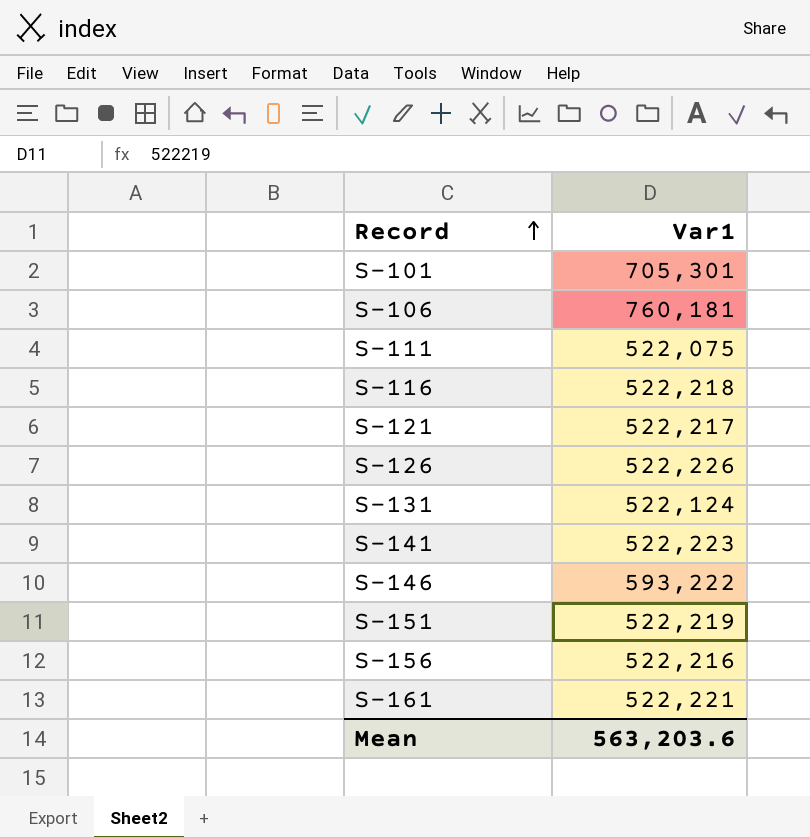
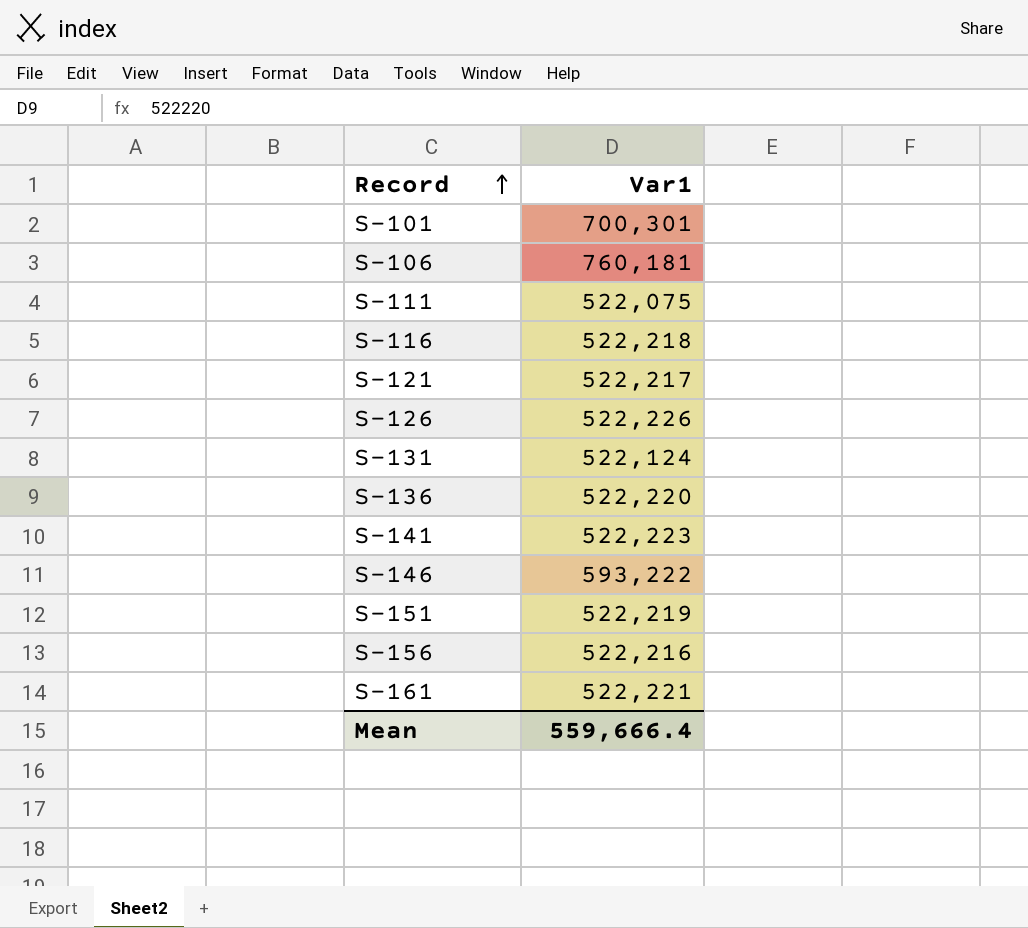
S-101 | Var1: 705,301 -> 700,301
row S-136: none -> 522,220
Mean | Var1: 563,203.6 -> 559,666.4

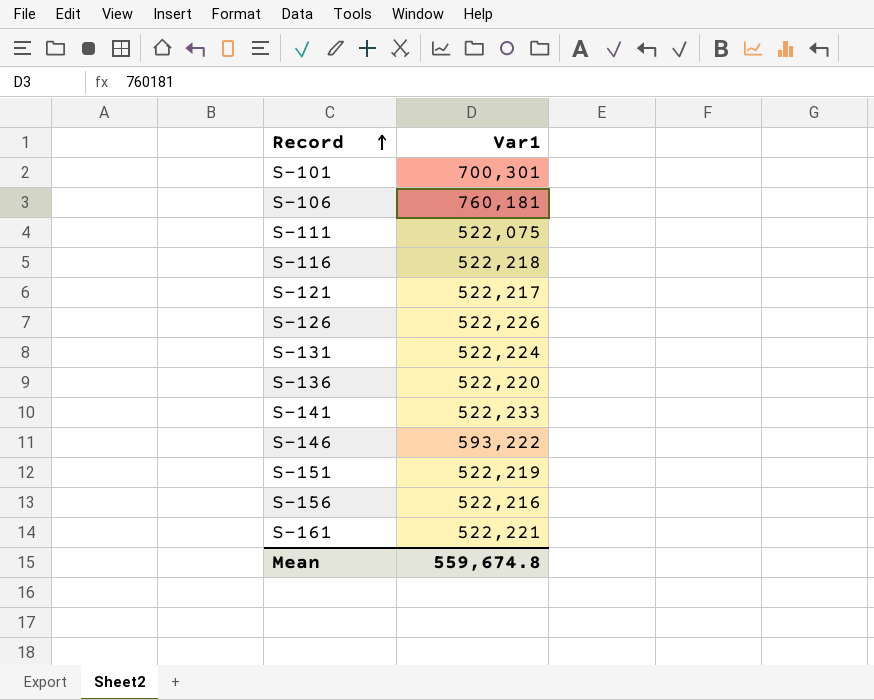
S-131 | Var1: 522,124 -> 522,224
S-141 | Var1: 522,223 -> 522,233
Mean | Var1: 559,666.4 -> 559,674.8

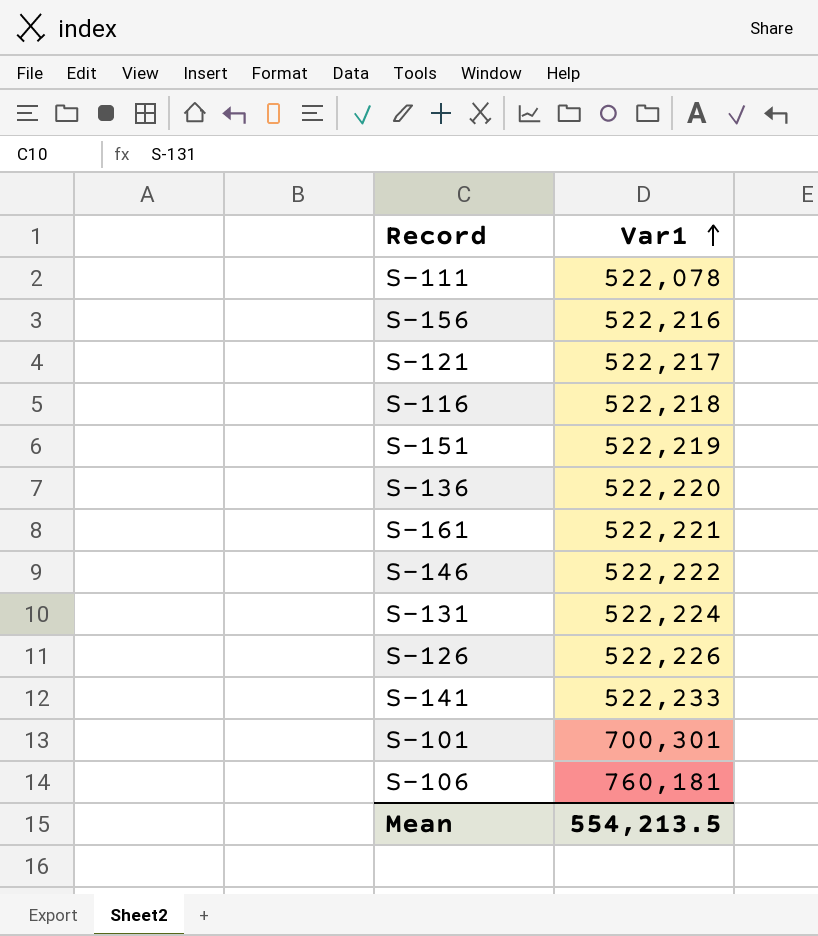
row order: Record ascending -> Var1 ascending
S-111 | Var1: 522,075 -> 522,078
S-146 | Var1: 593,222 -> 522,222
Mean | Var1: 559,674.8 -> 554,213.5

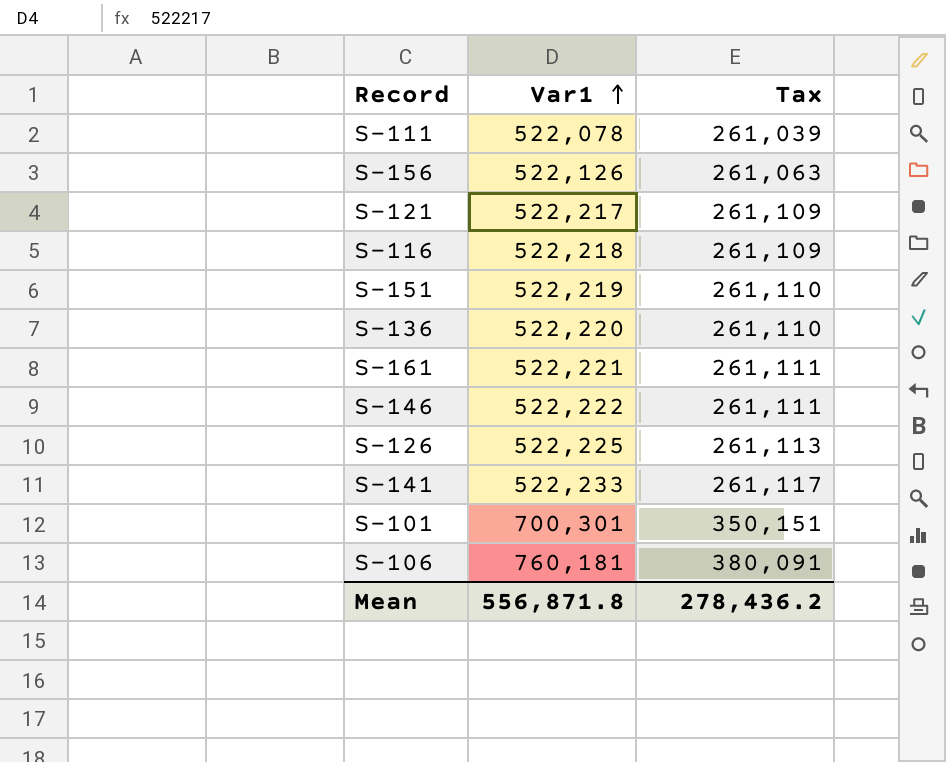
column Tax | formula: none -> [Var1] * 0.5
row S-131: 522,224 -> none
S-156 | Var1: 522,216 -> 522,126
S-126 | Var1: 522,226 -> 522,225
Mean | Var1: 554,213.5 -> 556,871.8

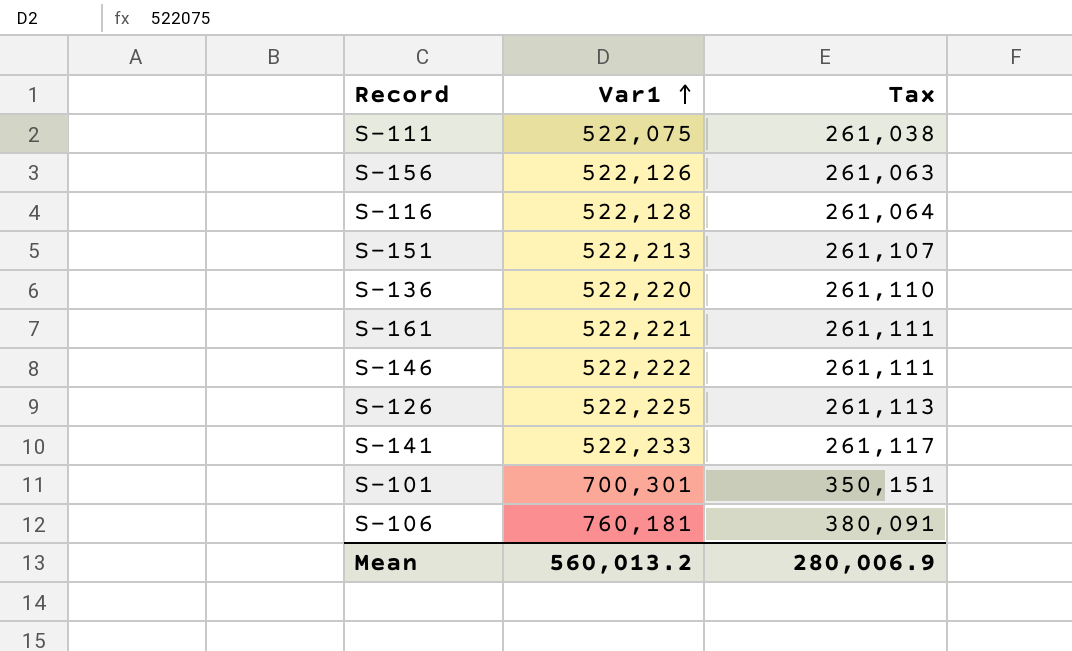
row S-121: 522,217 | 261,109 -> none
S-111 | Var1: 522,078 -> 522,075
S-111 | Tax: 261,039 -> 261,038
S-116 | Var1: 522,218 -> 522,128
S-116 | Tax: 261,109 -> 261,064
S-151 | Var1: 522,219 -> 522,213
S-151 | Tax: 261,110 -> 261,107
Mean | Var1: 556,871.8 -> 560,013.2
Mean | Tax: 278,436.2 -> 280,006.9

